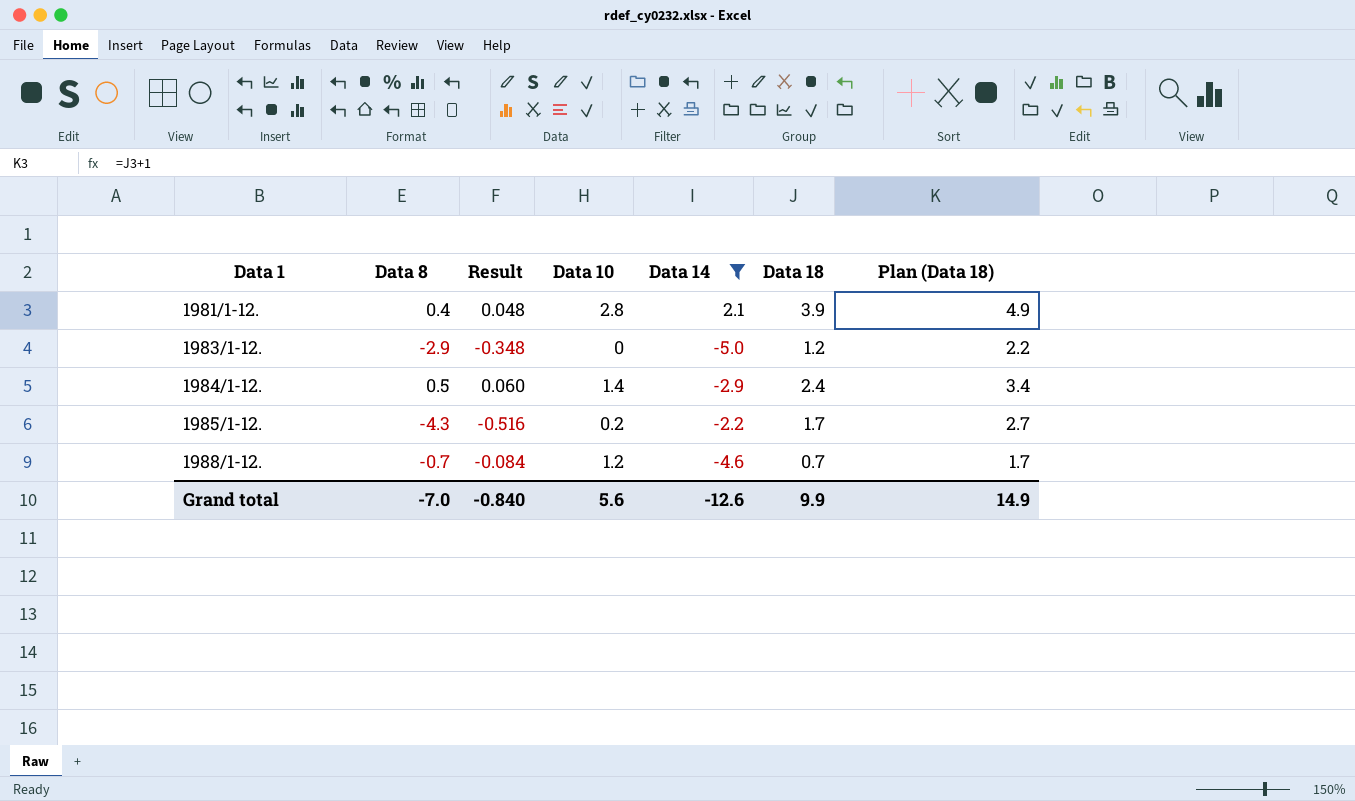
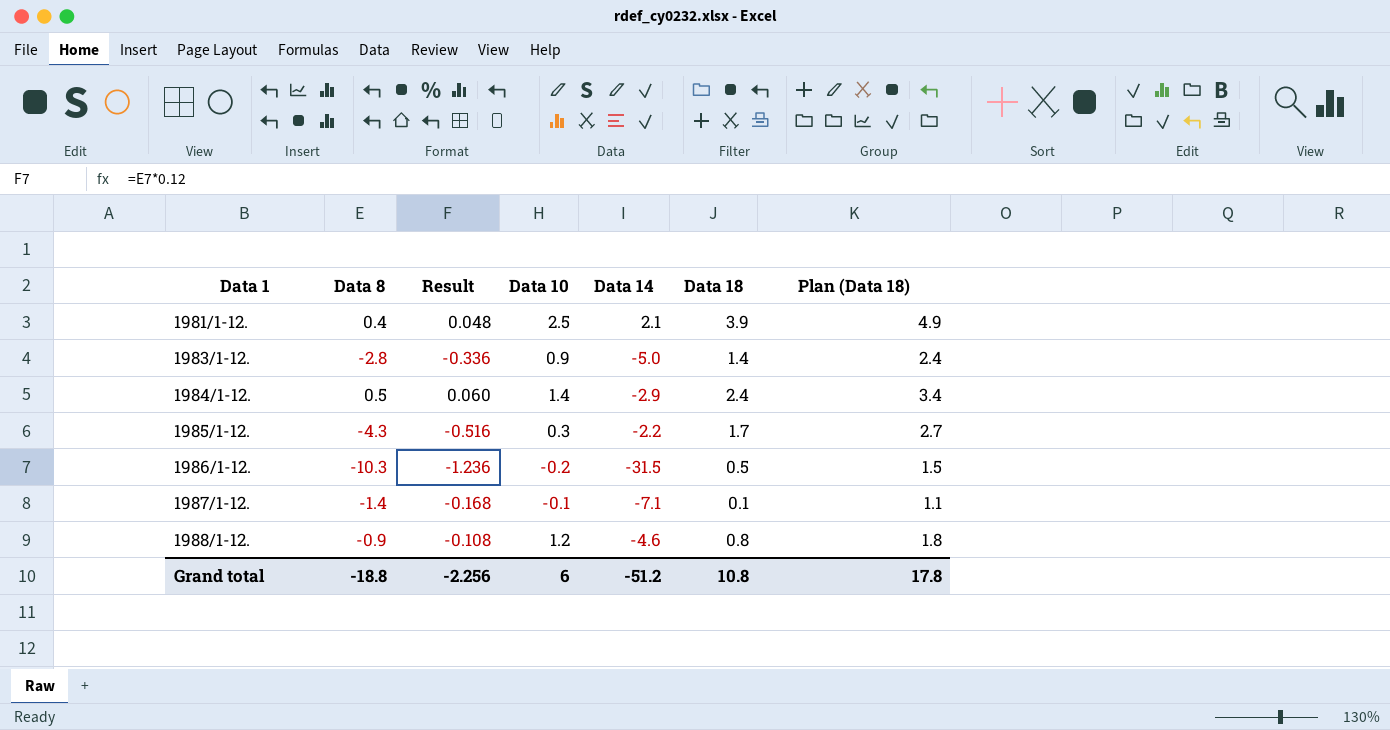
filter: Data 14 >= -5.0 -> none
1981/1-12. | Data 10: 2.8 -> 2.5
1983/1-12. | Data 8: -2.9 -> -2.8
1983/1-12. | Result: -0.348 -> -0.336
1983/1-12. | Data 10: 0 -> 0.9
1983/1-12. | Data 18: 1.2 -> 1.4
1983/1-12. | Plan (Data 18): 2.2 -> 2.4
1985/1-12. | Data 10: 0.2 -> 0.3
1988/1-12. | Data 8: -0.7 -> -0.9
1988/1-12. | Result: -0.084 -> -0.108
1988/1-12. | Data 18: 0.7 -> 0.8
1988/1-12. | Plan (Data 18): 1.7 -> 1.8
Grand total | Data 8: -7.0 -> -18.8
Grand total | Result: -0.840 -> -2.256
Grand total | Data 10: 5.6 -> 6
Grand total | Data 14: -12.6 -> -51.2
Grand total | Data 18: 9.9 -> 10.8
Grand total | Plan (Data 18): 14.9 -> 17.8

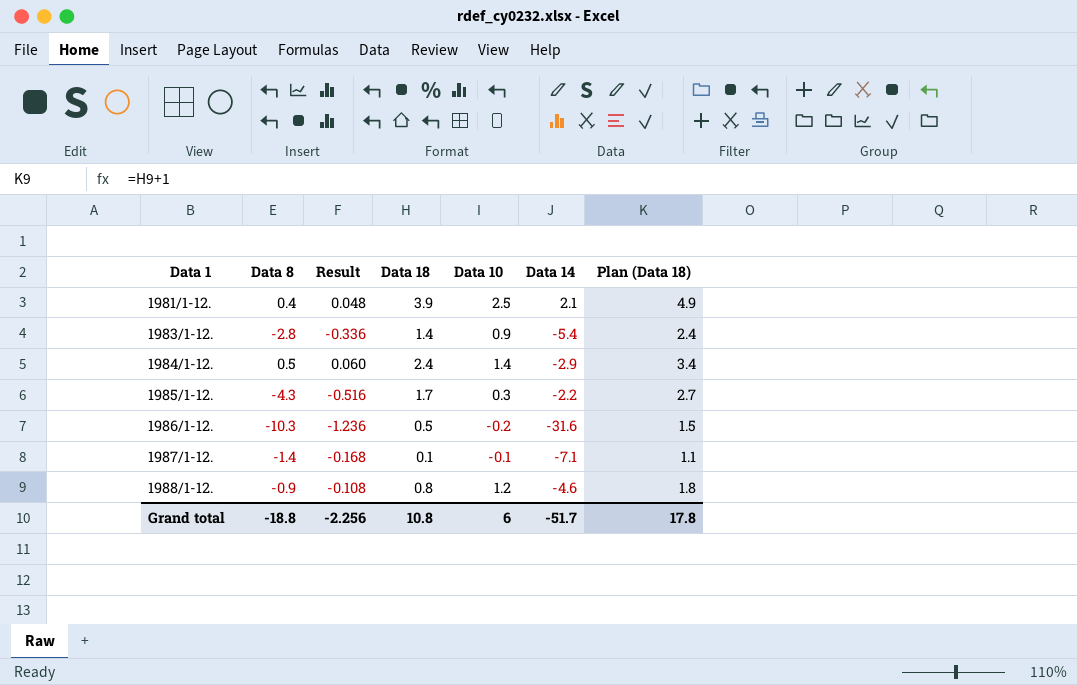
column Data 18 | position: 6 -> 4
1983/1-12. | Data 14: -5.0 -> -5.4
1986/1-12. | Data 14: -31.5 -> -31.6
Grand total | Data 14: -51.2 -> -51.7

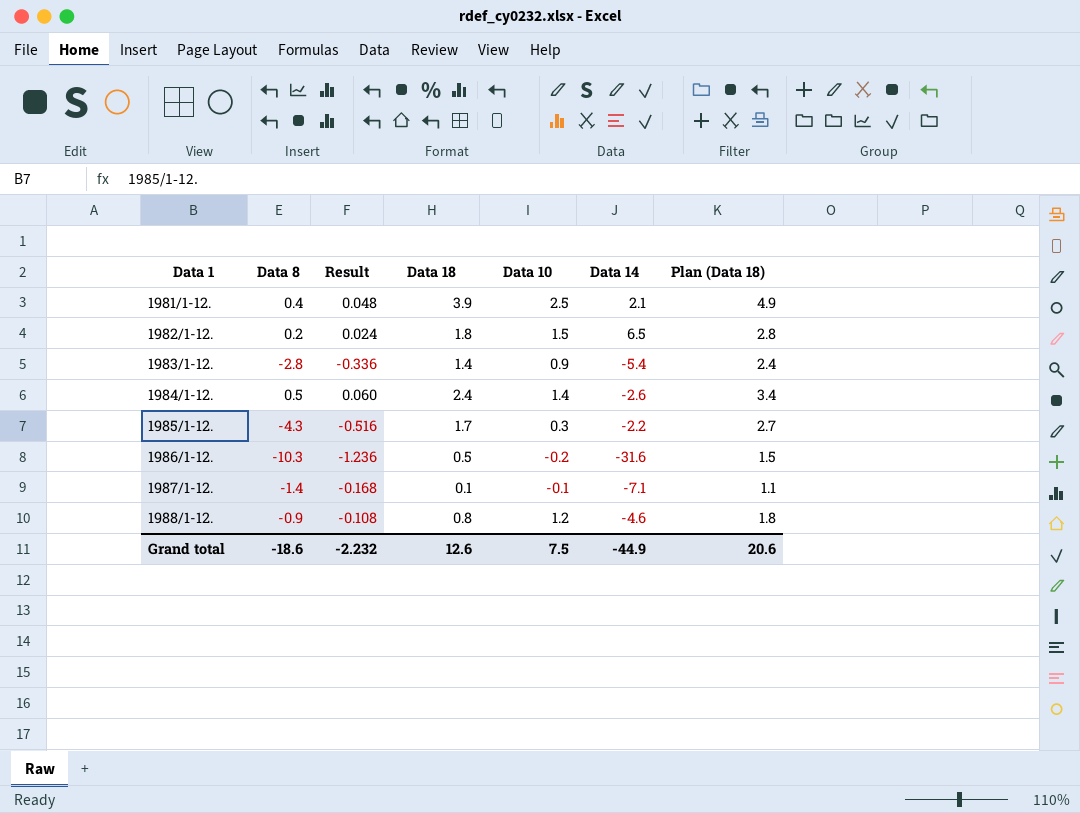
row 1982/1-12.: none -> 0.2 | 0.024 | 1.8 | 1.5 | 6.5 | 2.8
1984/1-12. | Data 14: -2.9 -> -2.6
Grand total | Data 8: -18.8 -> -18.6
Grand total | Result: -2.256 -> -2.232
Grand total | Data 18: 10.8 -> 12.6
Grand total | Data 10: 6 -> 7.5
Grand total | Data 14: -51.7 -> -44.9
Grand total | Plan (Data 18): 17.8 -> 20.6

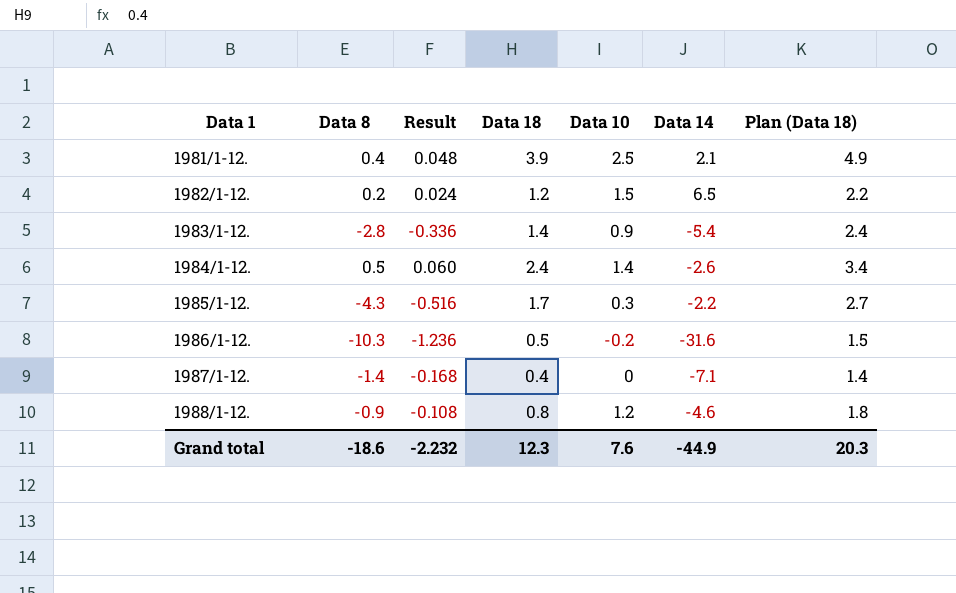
1982/1-12. | Data 18: 1.8 -> 1.2
1982/1-12. | Plan (Data 18): 2.8 -> 2.2
1987/1-12. | Data 18: 0.1 -> 0.4
1987/1-12. | Data 10: -0.1 -> 0
1987/1-12. | Plan (Data 18): 1.1 -> 1.4
Grand total | Data 18: 12.6 -> 12.3
Grand total | Data 10: 7.5 -> 7.6
Grand total | Plan (Data 18): 20.6 -> 20.3

